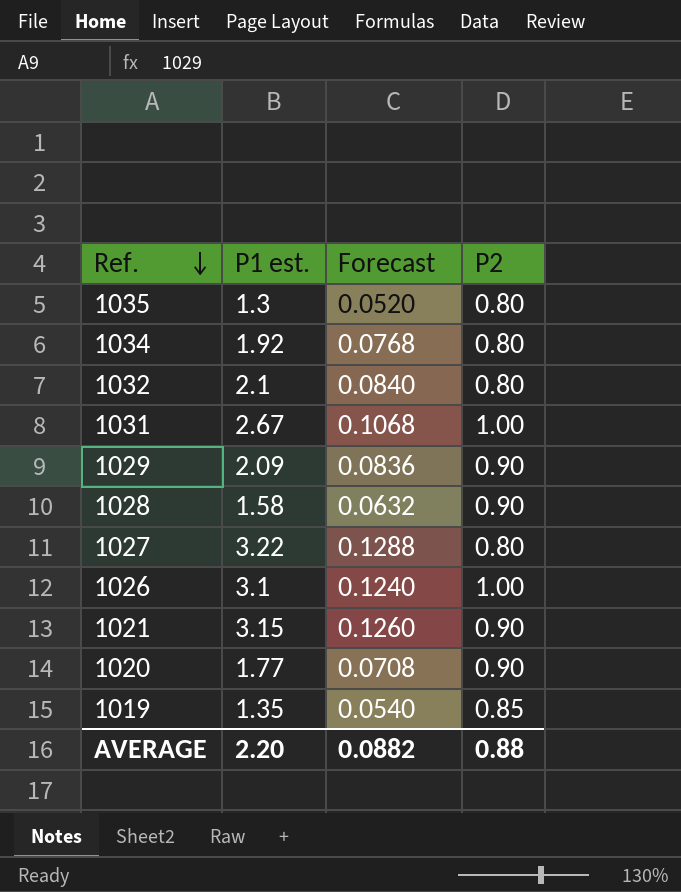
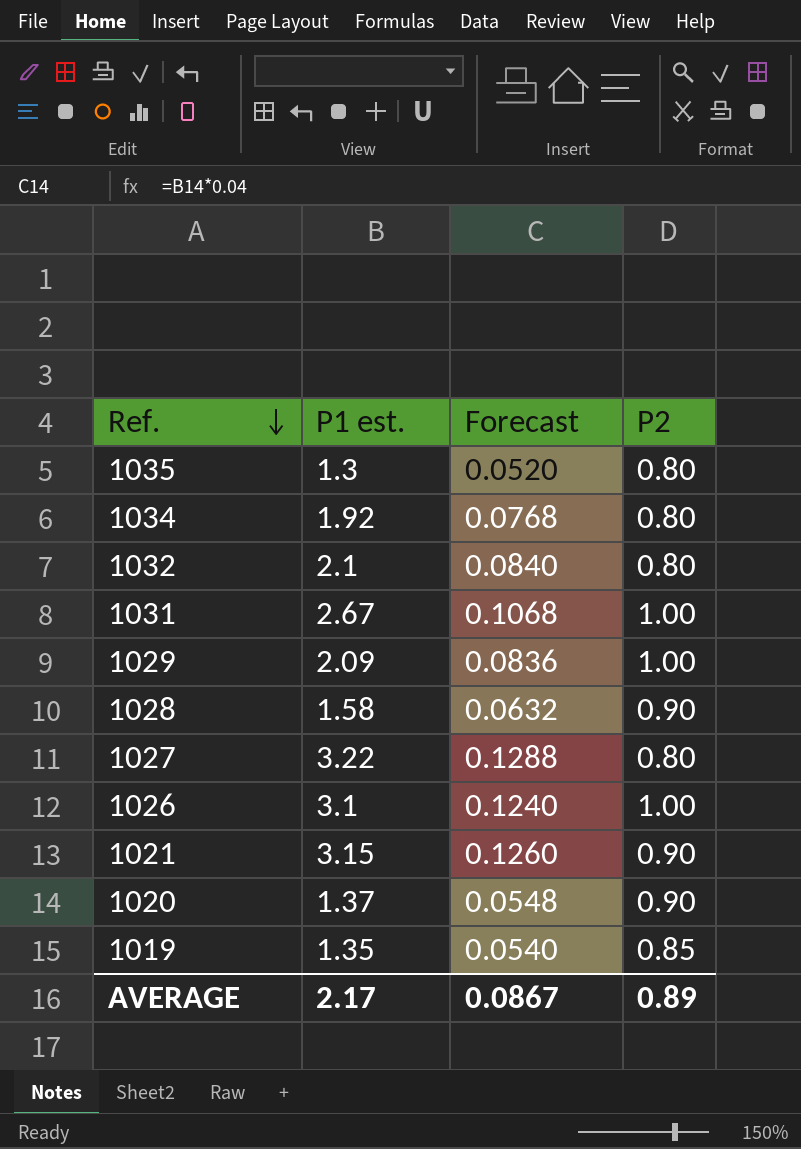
1029 | P2: 0.90 -> 1.00
1020 | P1 est.: 1.77 -> 1.37
1020 | Forecast: 0.0708 -> 0.0548
AVERAGE | P1 est.: 2.20 -> 2.17
AVERAGE | Forecast: 0.0882 -> 0.0867
AVERAGE | P2: 0.88 -> 0.89

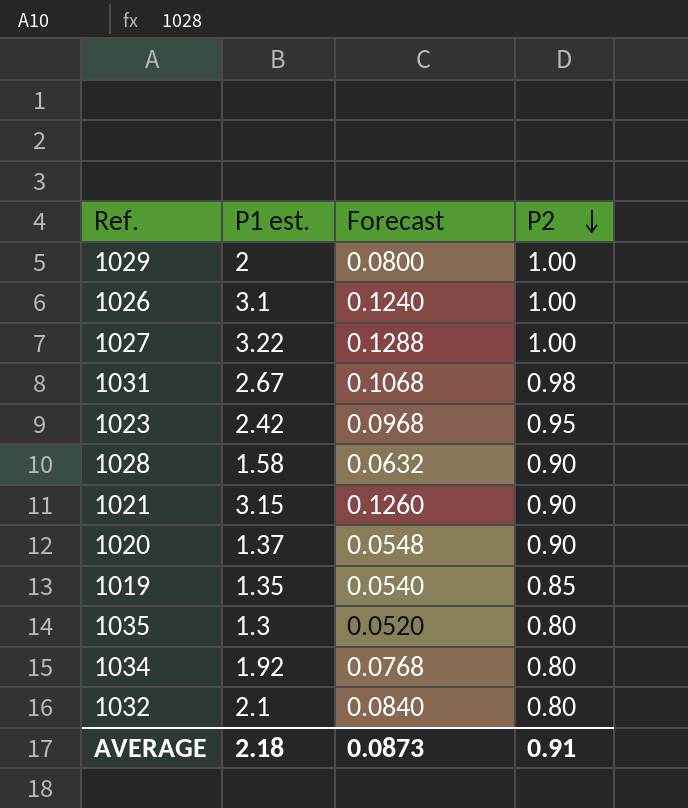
row order: Ref. descending -> P2 descending
1029 | P1 est.: 2.09 -> 2
1029 | Forecast: 0.0836 -> 0.0800
1027 | P2: 0.80 -> 1.00
1031 | P2: 1.00 -> 0.98
row 1023: none -> 2.42 | 0.0968 | 0.95
AVERAGE | P1 est.: 2.17 -> 2.18
AVERAGE | Forecast: 0.0867 -> 0.0873
AVERAGE | P2: 0.89 -> 0.91

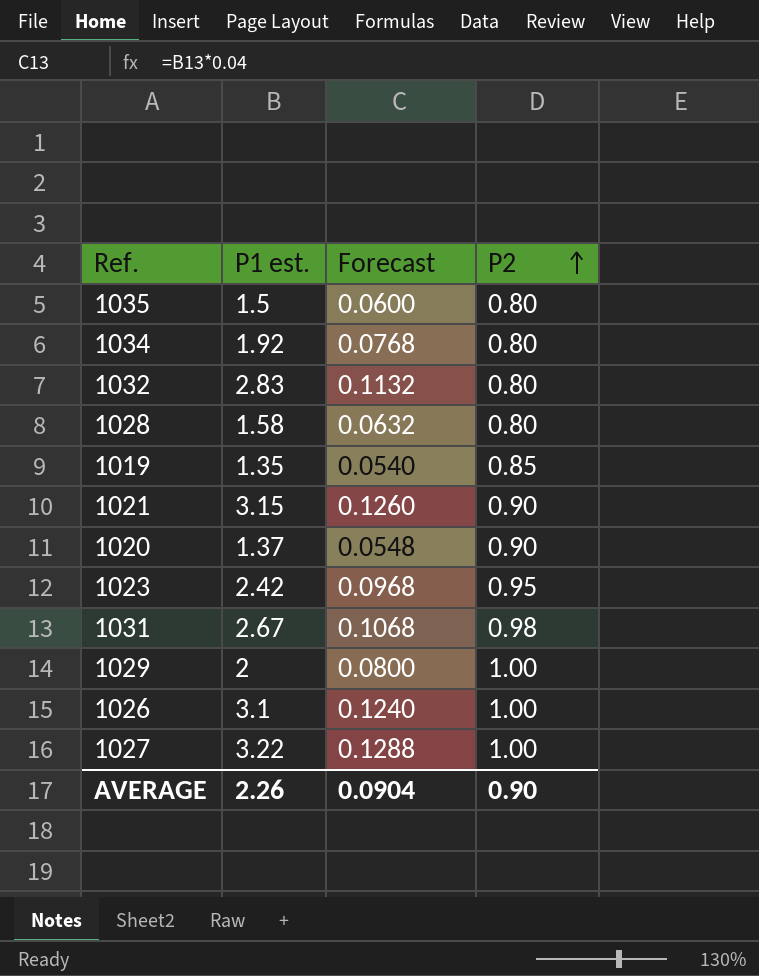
row order: P2 descending -> P2 ascending
1035 | P1 est.: 1.3 -> 1.5
1035 | Forecast: 0.0520 -> 0.0600
1032 | P1 est.: 2.1 -> 2.83
1032 | Forecast: 0.0840 -> 0.1132
1028 | P2: 0.90 -> 0.80
AVERAGE | P1 est.: 2.18 -> 2.26
AVERAGE | Forecast: 0.0873 -> 0.0904
AVERAGE | P2: 0.91 -> 0.90

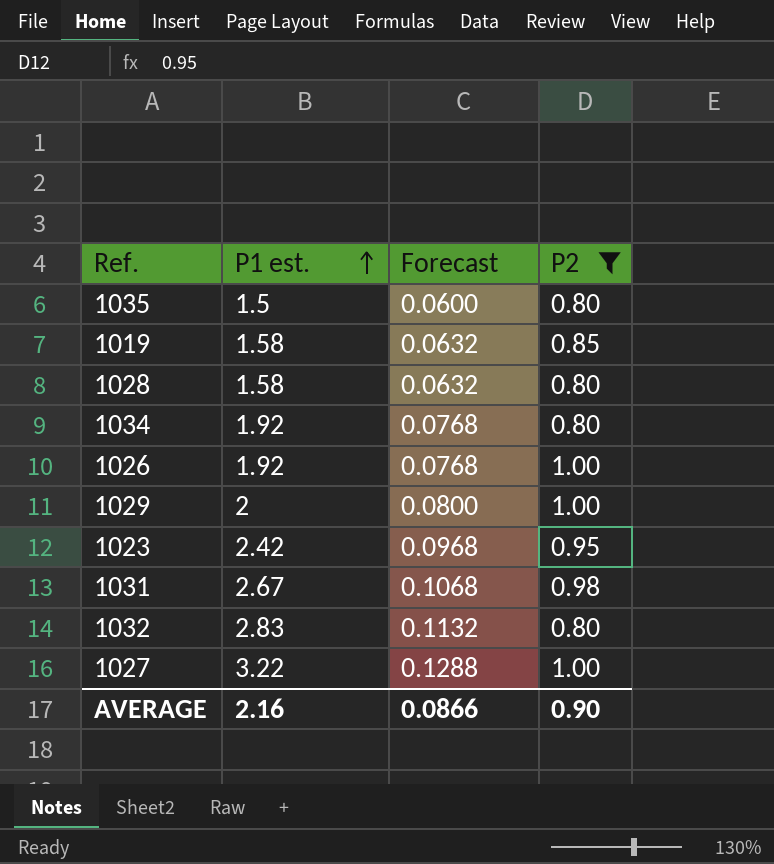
filter: none -> P2 != 0.90
row order: P2 ascending -> P1 est. ascending
1019 | P1 est.: 1.35 -> 1.58
1019 | Forecast: 0.0540 -> 0.0632
1026 | P1 est.: 3.1 -> 1.92
1026 | Forecast: 0.1240 -> 0.0768
AVERAGE | P1 est.: 2.26 -> 2.16
AVERAGE | Forecast: 0.0904 -> 0.0866

